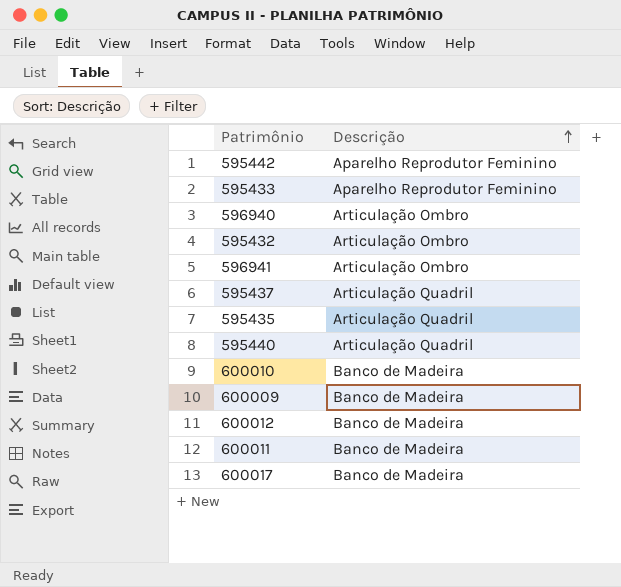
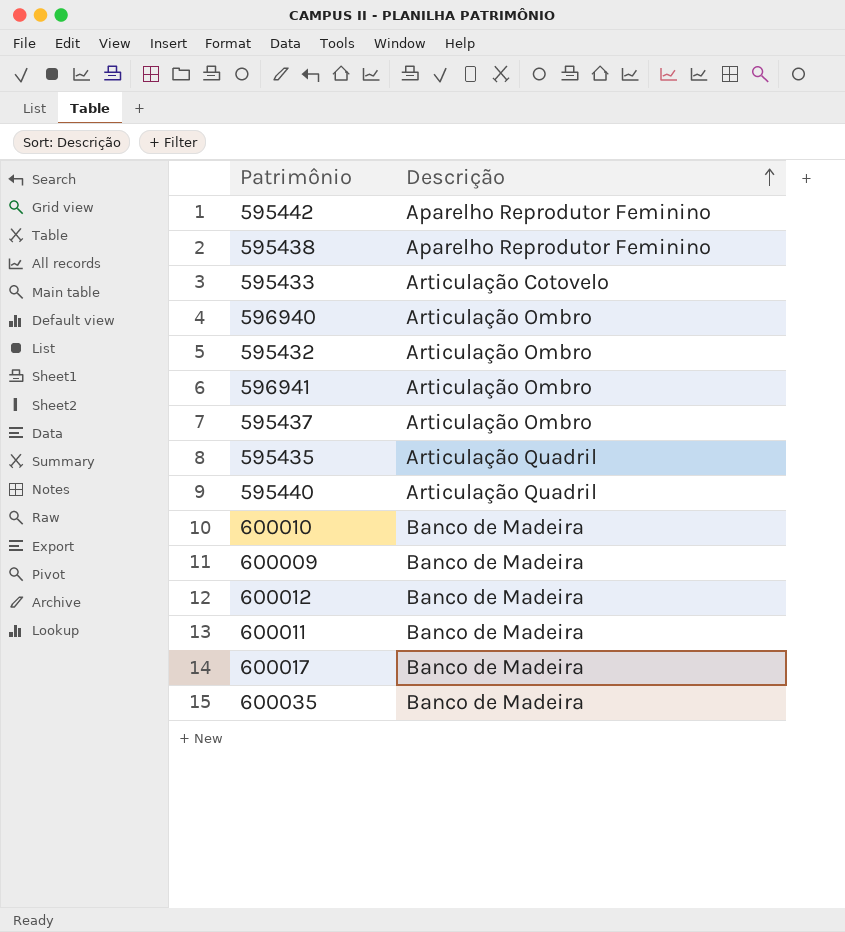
row 595438: none -> Aparelho Reprodutor Feminino
595433 | Descrição: Aparelho Reprodutor Feminino -> Articulação Cotovelo
595437 | Descrição: Articulação Quadril -> Articulação Ombro
row 600035: none -> Banco de Madeira

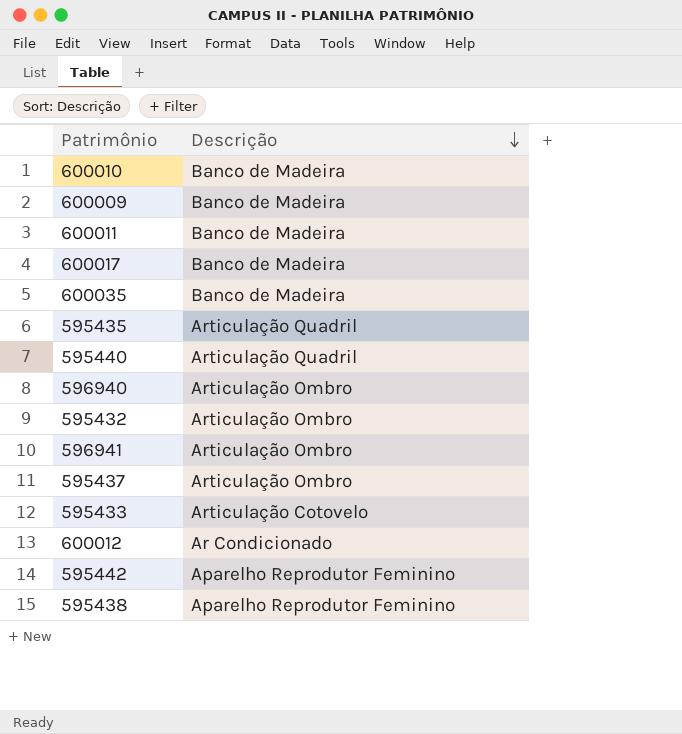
row order: Descrição ascending -> Descrição descending
600012 | Descrição: Banco de Madeira -> Ar Condicionado

